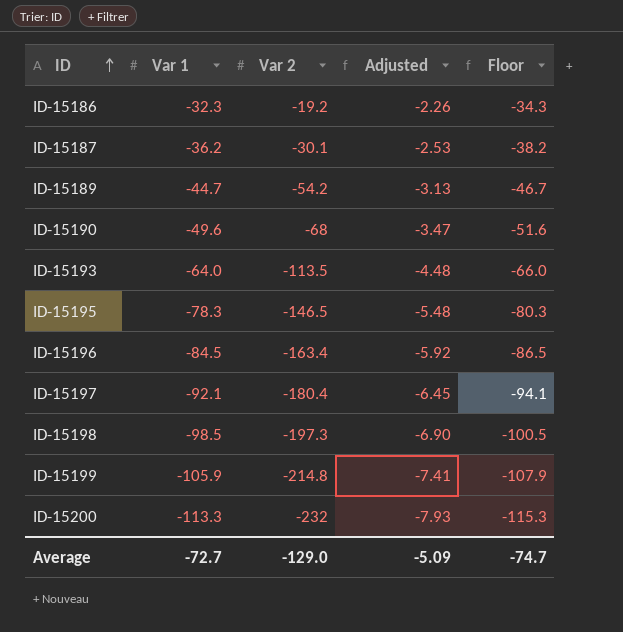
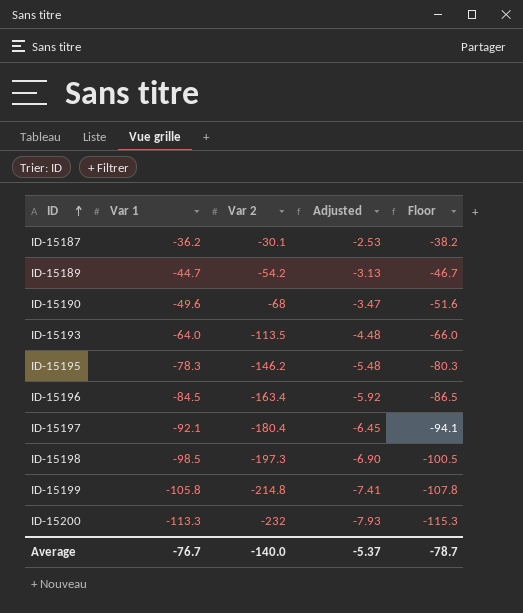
row ID-15186: -32.3 | -19.2 | -2.26 | -34.3 -> none
ID-15195 | Var 2: -146.5 -> -146.2
ID-15199 | Var 1: -105.9 -> -105.8
ID-15199 | Floor: -107.9 -> -107.8
Average | Var 1: -72.7 -> -76.7
Average | Var 2: -129.0 -> -140.0
Average | Adjusted: -5.09 -> -5.37
Average | Floor: -74.7 -> -78.7

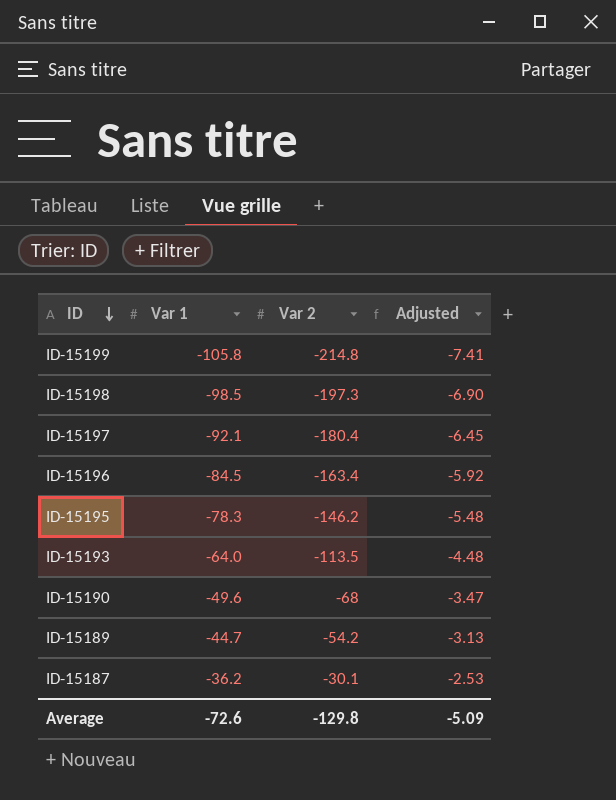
row order: ID ascending -> ID descending
column Floor | formula: [Var 1] - 2 -> none
row ID-15200: -113.3 | -232 | -7.93 | -115.3 -> none
Average | Var 1: -76.7 -> -72.6
Average | Var 2: -140.0 -> -129.8
Average | Adjusted: -5.37 -> -5.09

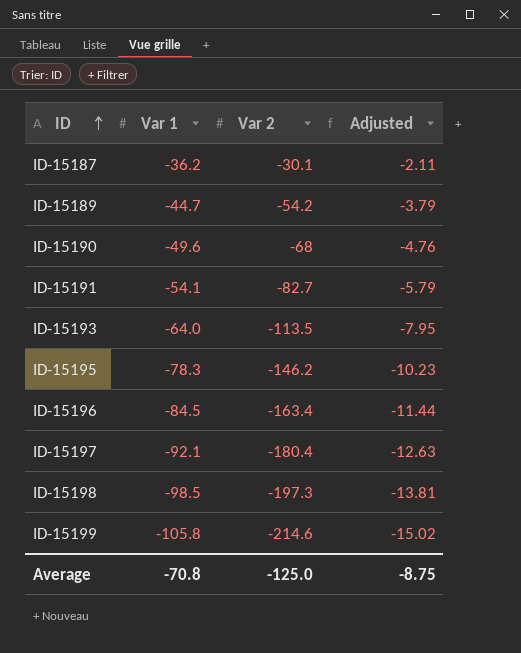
row order: ID descending -> ID ascending
column Adjusted | formula: [Var 1] * 0.07 -> [Var 2] * 0.07
row ID-15191: none -> -54.1 | -82.7 | -5.79
ID-15199 | Var 2: -214.8 -> -214.6
Average | Var 1: -72.6 -> -70.8
Average | Var 2: -129.8 -> -125.0
Average | Adjusted: -5.09 -> -8.75

